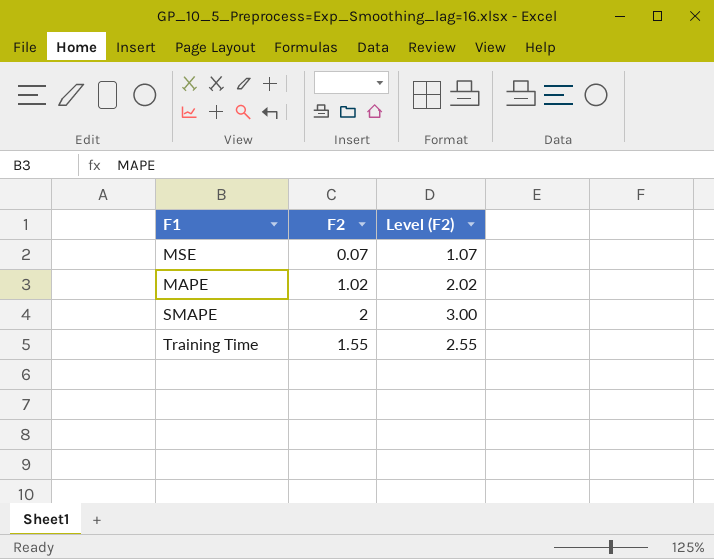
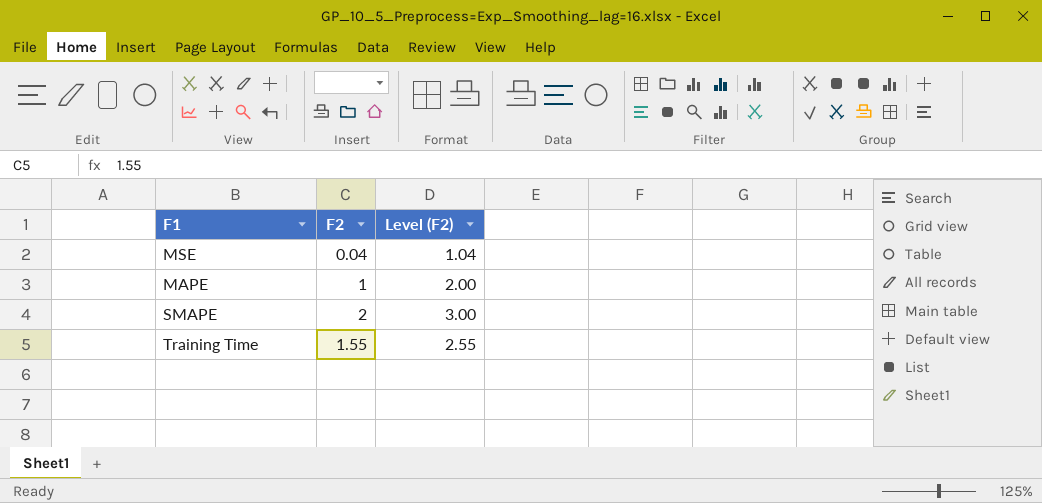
MSE | F2: 0.07 -> 0.04
MSE | Level (F2): 1.07 -> 1.04
MAPE | F2: 1.02 -> 1
MAPE | Level (F2): 2.02 -> 2.00

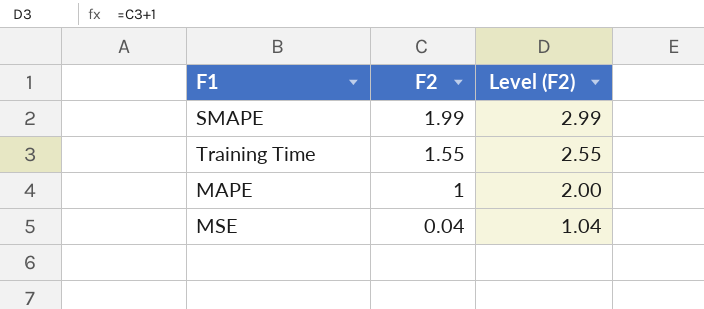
row order: none -> F2 descending
SMAPE | F2: 2 -> 1.99
SMAPE | Level (F2): 3.00 -> 2.99

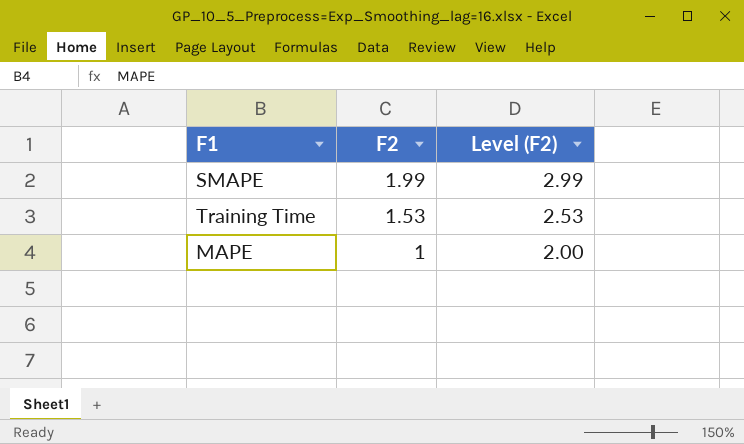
row MSE: 0.04 | 1.04 -> none
Training Time | F2: 1.55 -> 1.53
Training Time | Level (F2): 2.55 -> 2.53

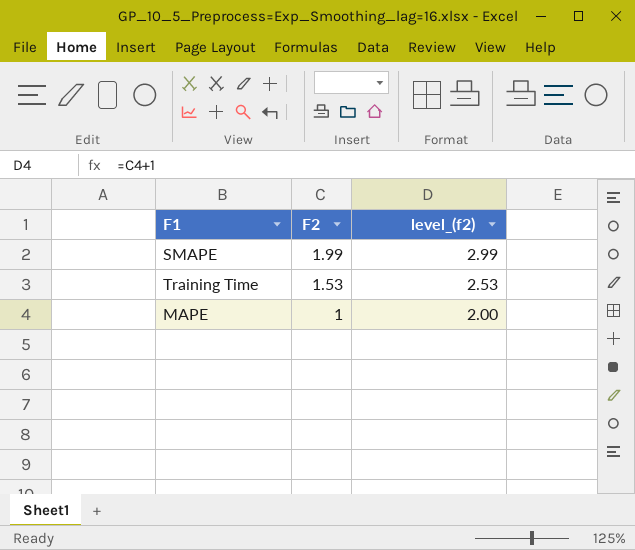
column name: Level (F2) -> level_(f2)

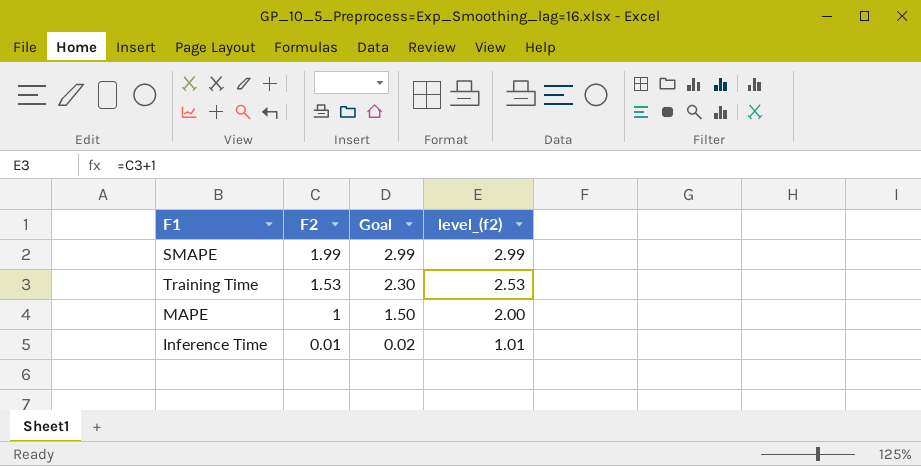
column Goal | formula: none -> [F2] * 1.5
row Inference Time: none -> 0.01 | 0.02 | 1.01

